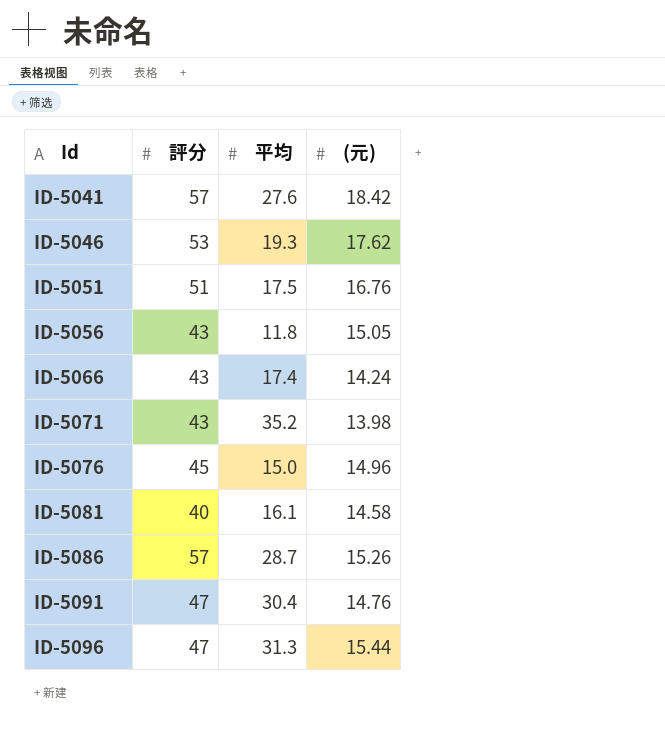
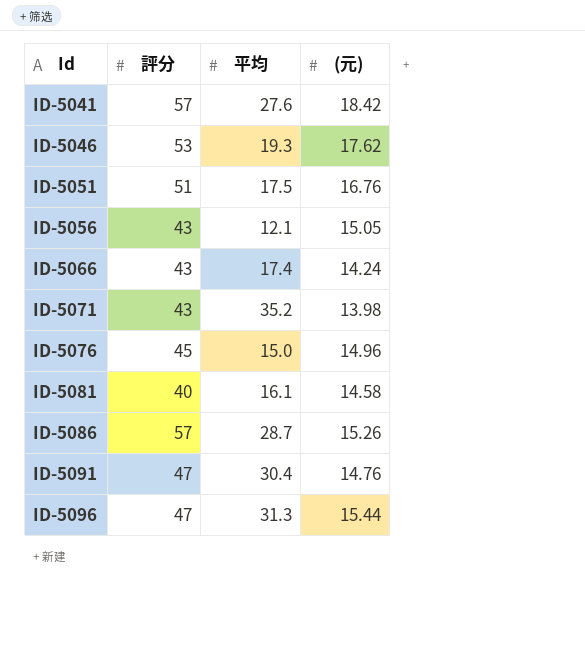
ID-5056 | 平均: 11.8 -> 12.1

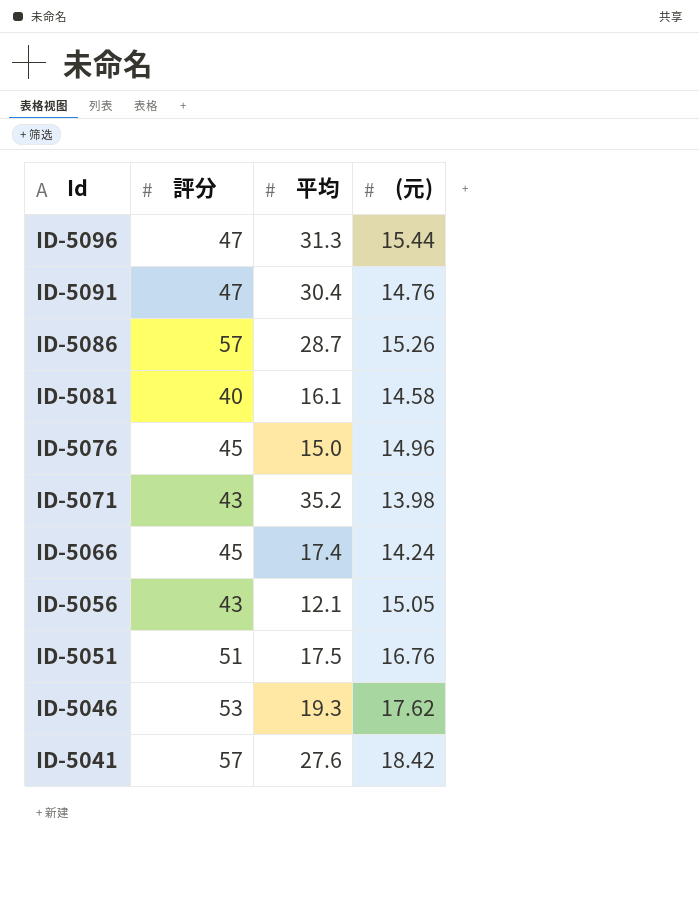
row order: Id ascending -> Id descending
ID-5066 | 評分: 43 -> 45

